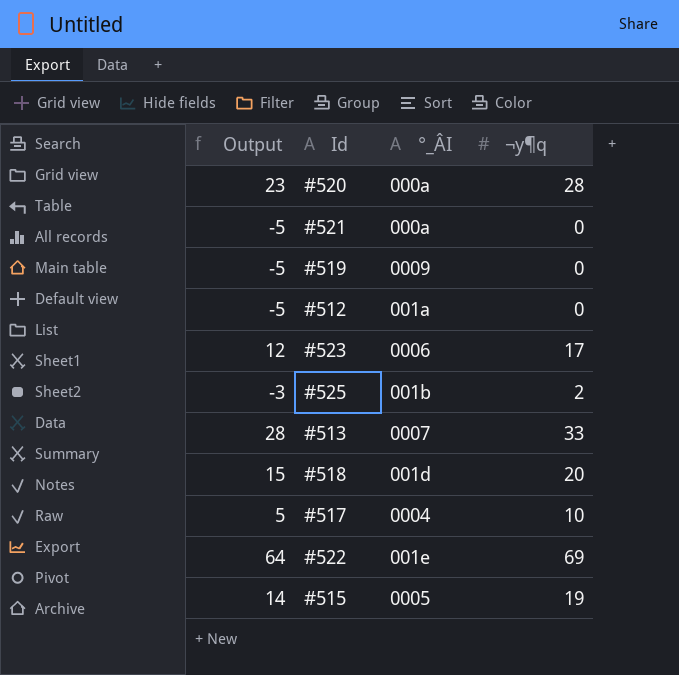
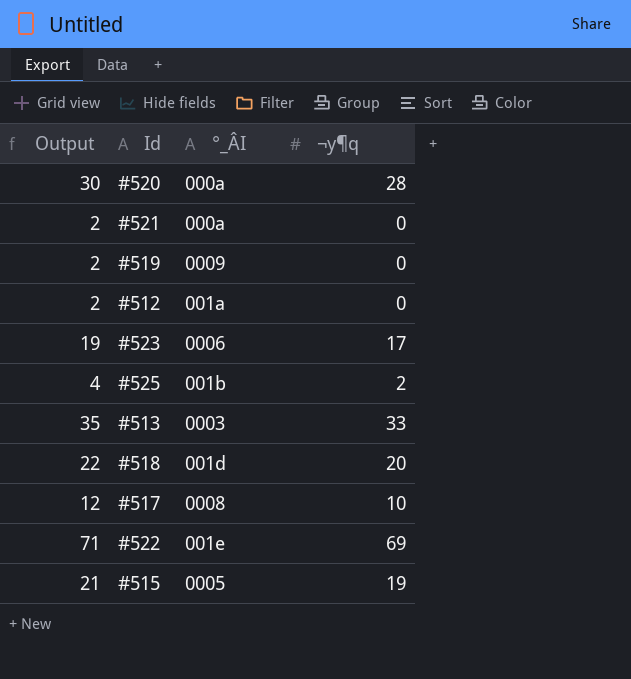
column Output | formula: [¬y¶q] - 5 -> [¬y¶q] + 2
#513 | °_ÂI: 0007 -> 0003
#517 | °_ÂI: 0004 -> 0008

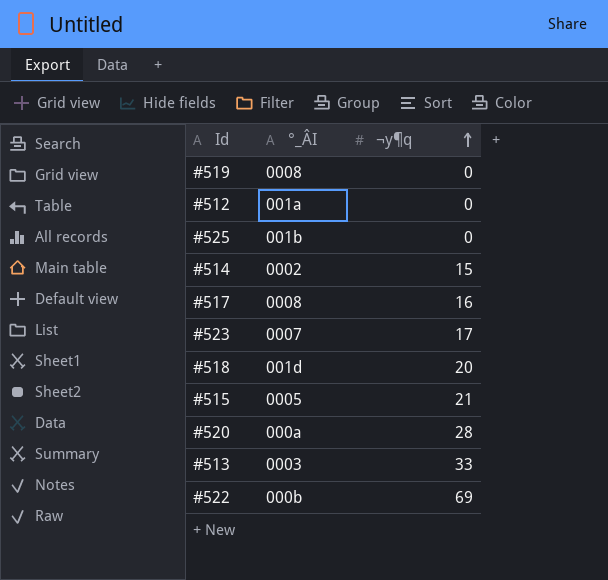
row order: none -> ¬y¶q ascending
column Output | formula: [¬y¶q] + 2 -> none
row #521: 2 | 000a | 0 -> none
#519 | °_ÂI: 0009 -> 0008
#525 | ¬y¶q: 2 -> 0
row #514: none -> 0002 | 15
#517 | ¬y¶q: 10 -> 16
#523 | °_ÂI: 0006 -> 0007
#515 | ¬y¶q: 19 -> 21
#522 | °_ÂI: 001e -> 000b

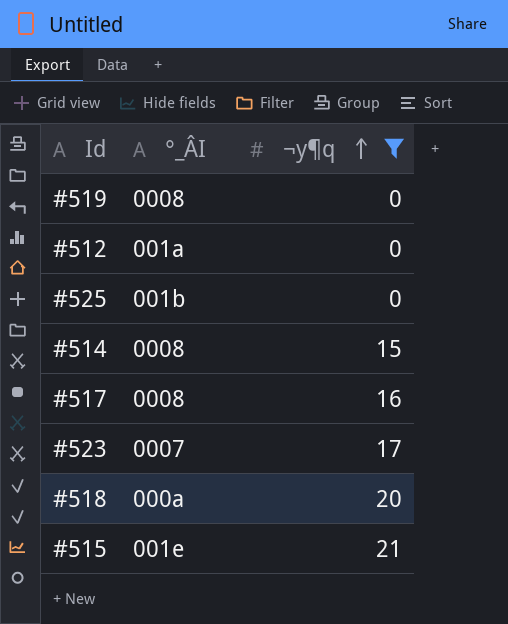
filter: none -> ¬y¶q <= 21
#514 | °_ÂI: 0002 -> 0008
#518 | °_ÂI: 001d -> 000a
#515 | °_ÂI: 0005 -> 001e

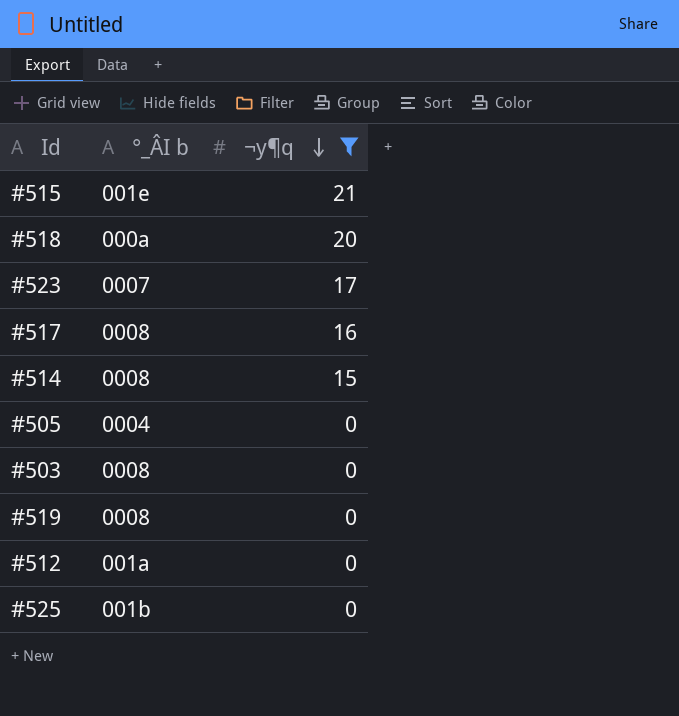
row order: ¬y¶q ascending -> ¬y¶q descending
column name: °_ÂI -> °_ÂI b
row #505: none -> 0004 | 0
row #503: none -> 0008 | 0

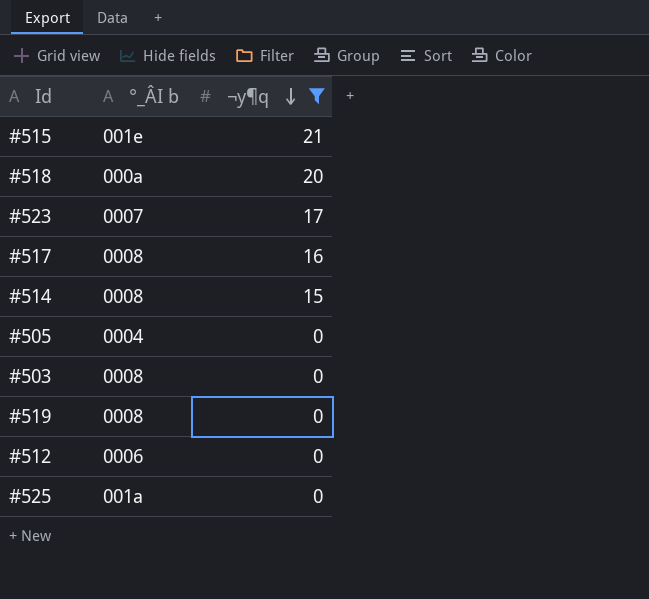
#512 | °_ÂI b: 001a -> 0006
#525 | °_ÂI b: 001b -> 001a

